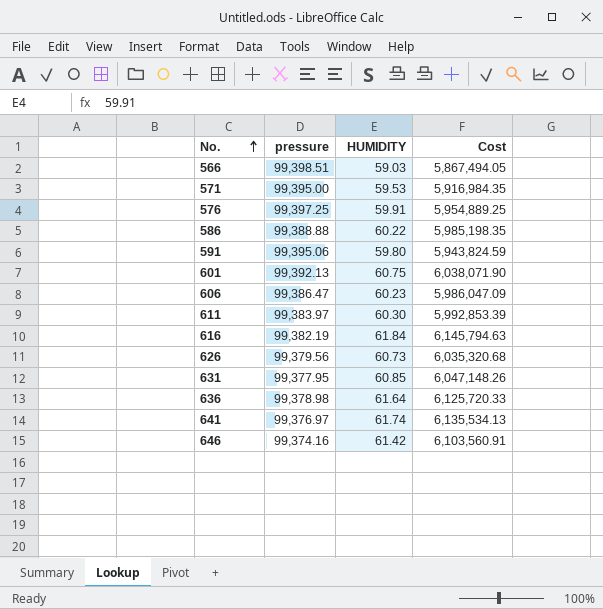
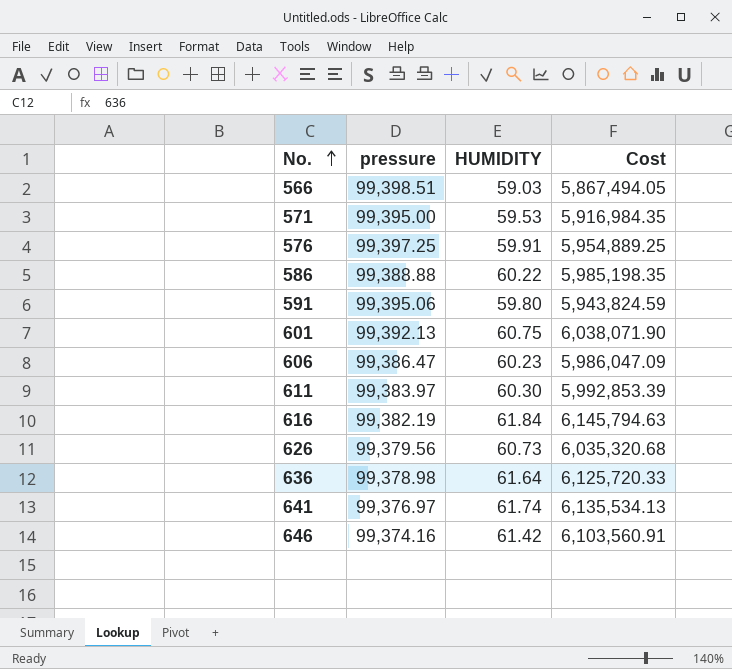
row 631: 99,377.95 | 60.85 | 6,047,148.26 -> none

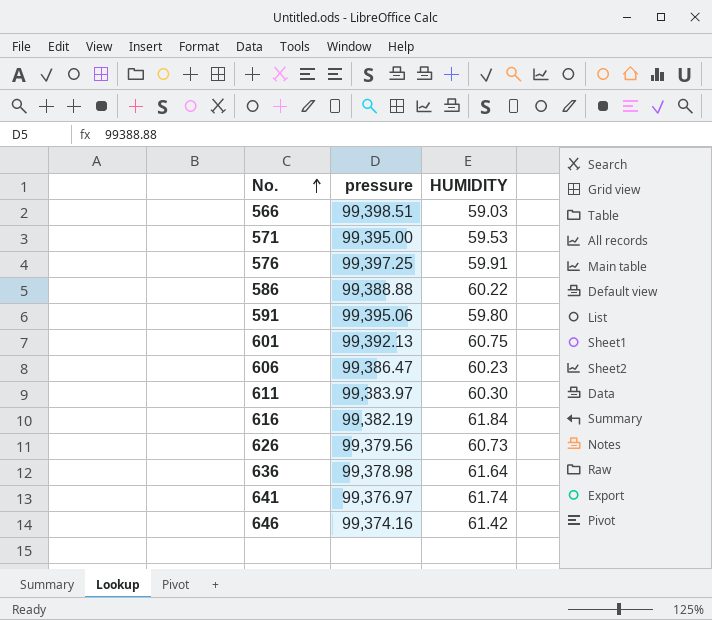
column Cost | formula: [pressure] * [HUMIDITY] -> none

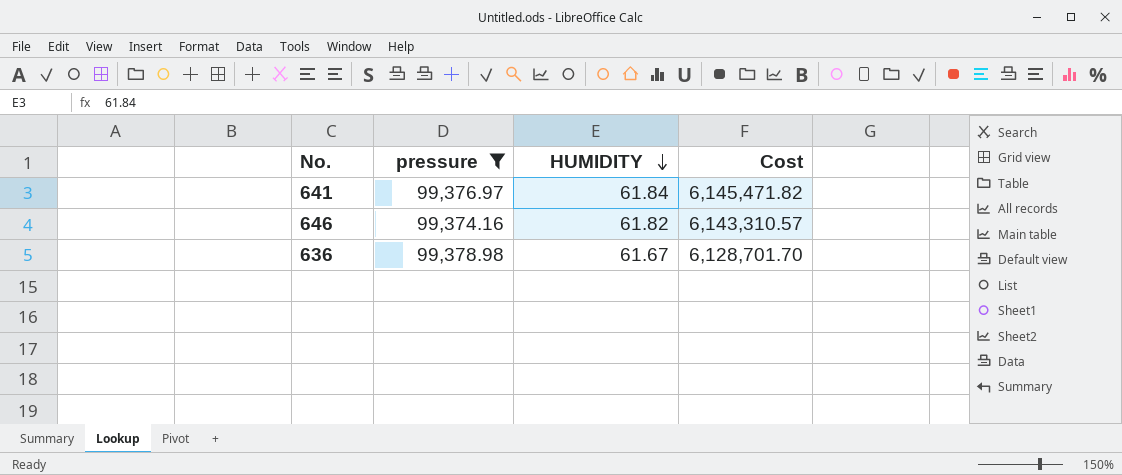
filter: none -> pressure <= 99,378.98
row order: No. ascending -> HUMIDITY descending
column Cost | formula: none -> [pressure] * [HUMIDITY]
641 | HUMIDITY: 61.74 -> 61.84
646 | HUMIDITY: 61.42 -> 61.82
636 | HUMIDITY: 61.64 -> 61.67

